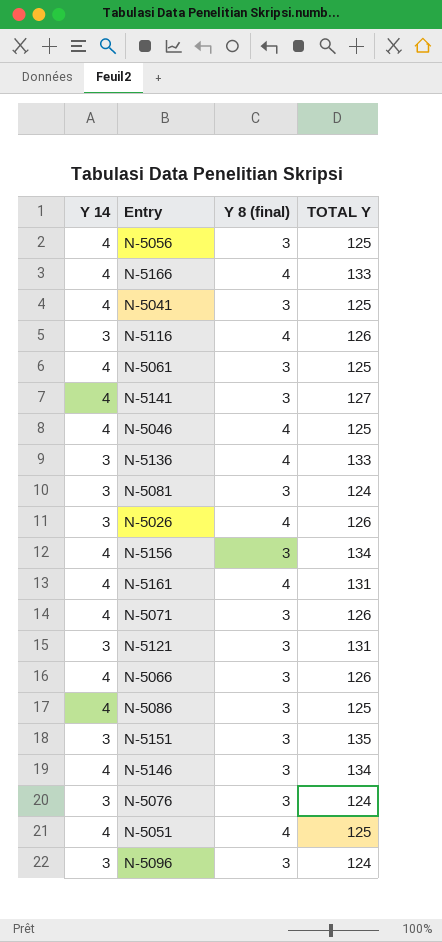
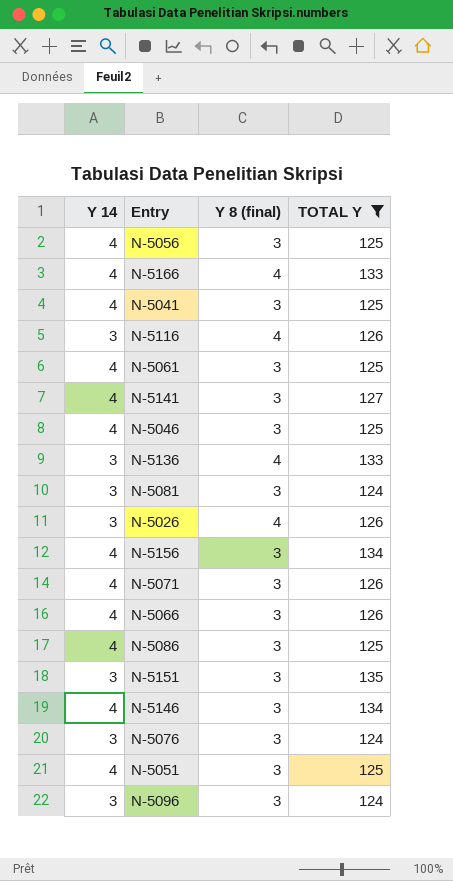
filter: none -> TOTAL Y != 131
N-5046 | Y 8 (final): 4 -> 3
N-5051 | Y 8 (final): 4 -> 3

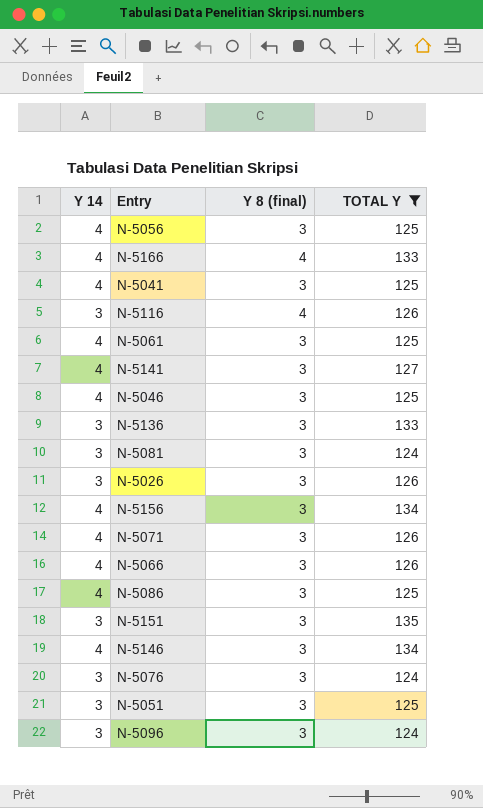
N-5136 | Y 8 (final): 4 -> 3
N-5026 | Y 8 (final): 4 -> 3
N-5051 | Y 14: 4 -> 3

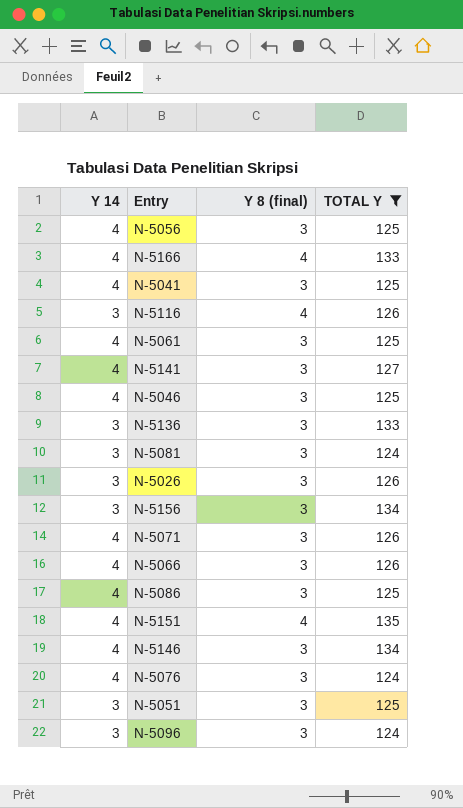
N-5156 | Y 14: 4 -> 3
N-5151 | Y 14: 3 -> 4
N-5151 | Y 8 (final): 3 -> 4
N-5076 | Y 14: 3 -> 4

